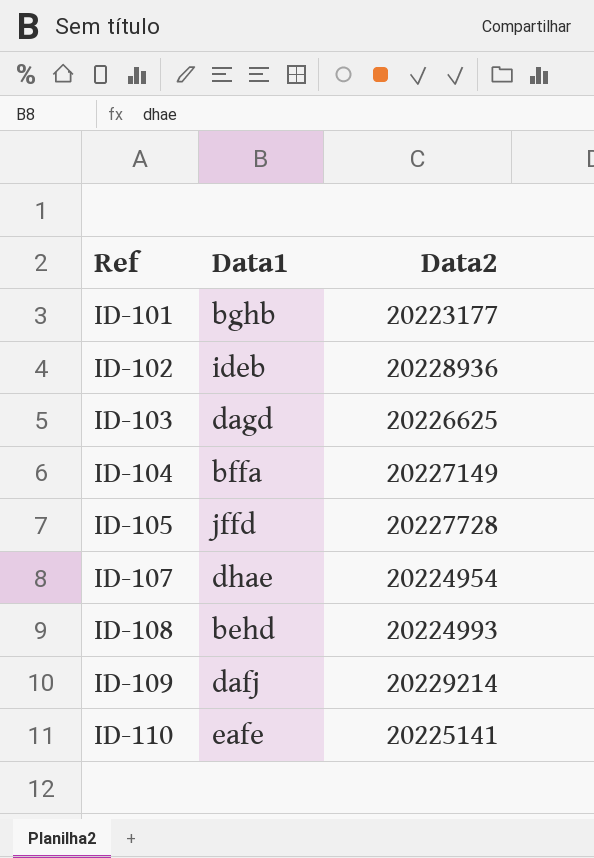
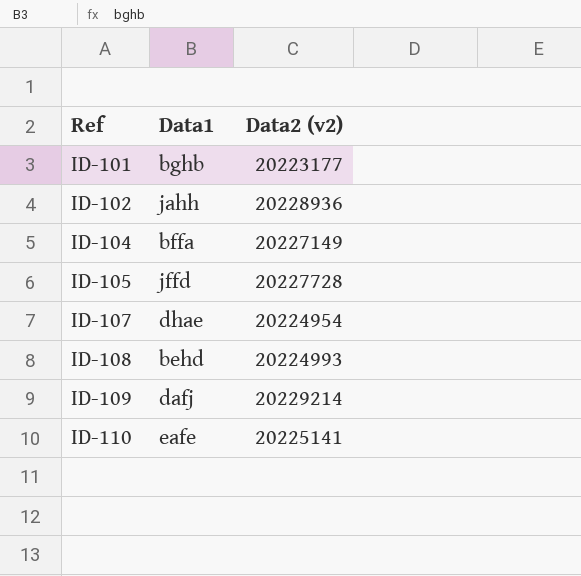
column name: Data2 -> Data2 (v2)
row ID-103: dagd | 20226625 -> none
ID-102 | Data1: ideb -> jahh

